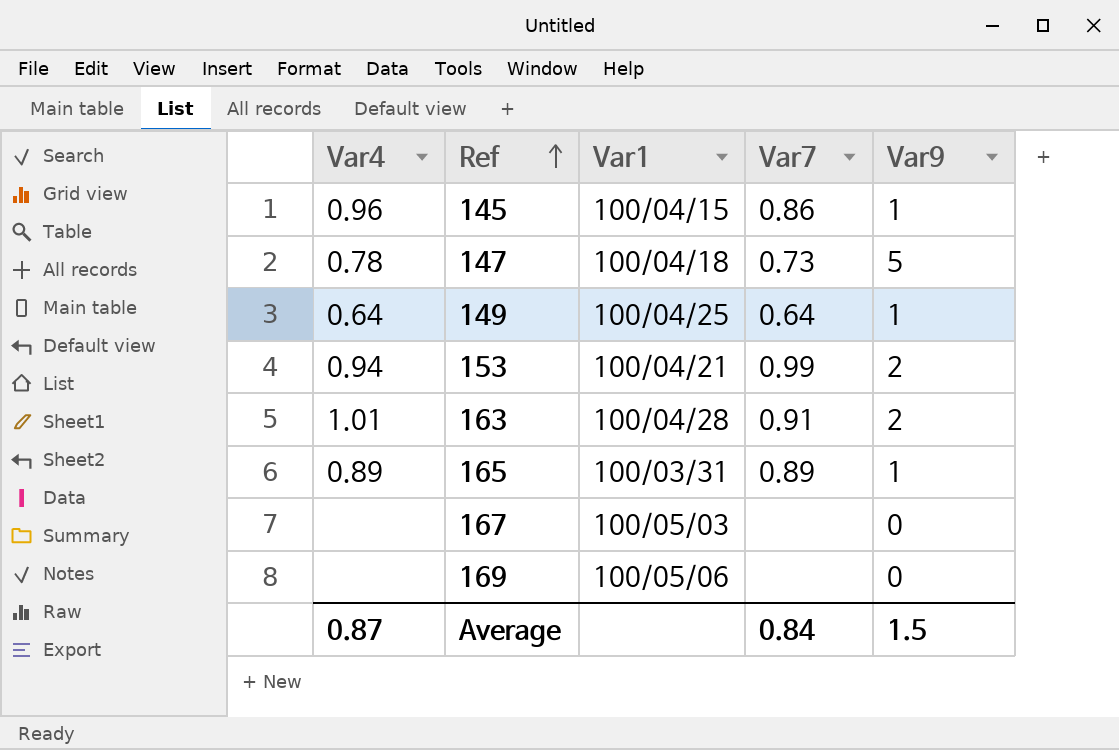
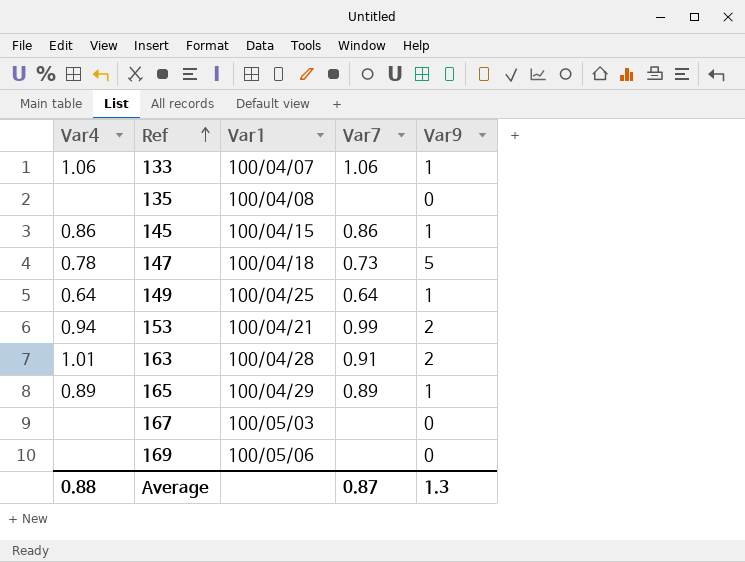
row 133: none -> 1.06 | 100/04/07 | 1.06 | 1
row 135: none -> none | 100/04/08 | none | 0
145 | Var4: 0.96 -> 0.86
165 | Var1: 100/03/31 -> 100/04/29
Average | Var4: 0.87 -> 0.88
Average | Var7: 0.84 -> 0.87
Average | Var9: 1.5 -> 1.3

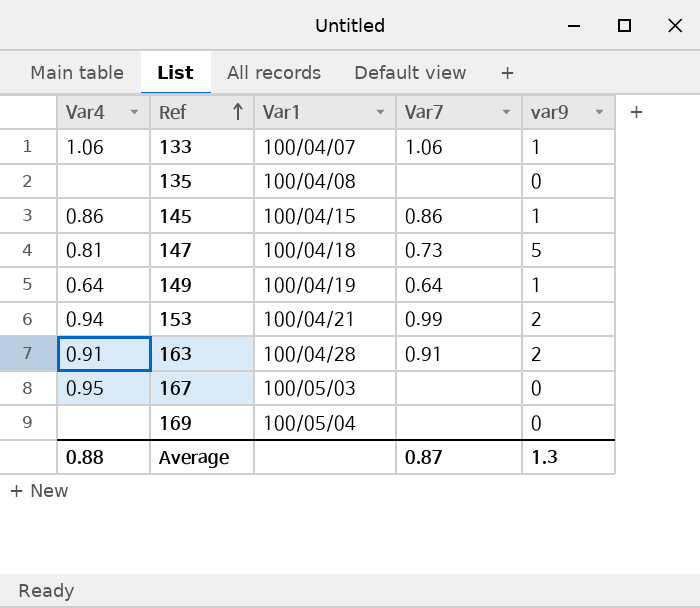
column name: Var9 -> var9
row 165: 0.89 | 100/04/29 | 0.89 | 1 -> none
147 | Var4: 0.78 -> 0.81
149 | Var1: 100/04/25 -> 100/04/19
163 | Var4: 1.01 -> 0.91
167 | Var4: none -> 0.95
169 | Var1: 100/05/06 -> 100/05/04

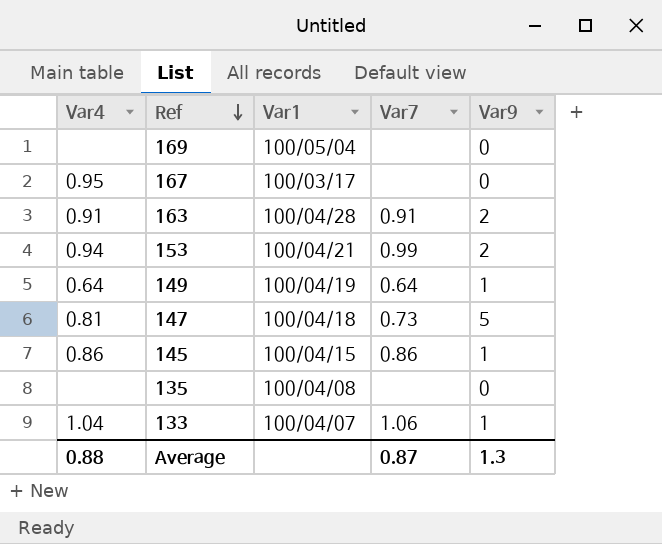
row order: Ref ascending -> Ref descending
column name: var9 -> Var9
167 | Var1: 100/05/03 -> 100/03/17
133 | Var4: 1.06 -> 1.04

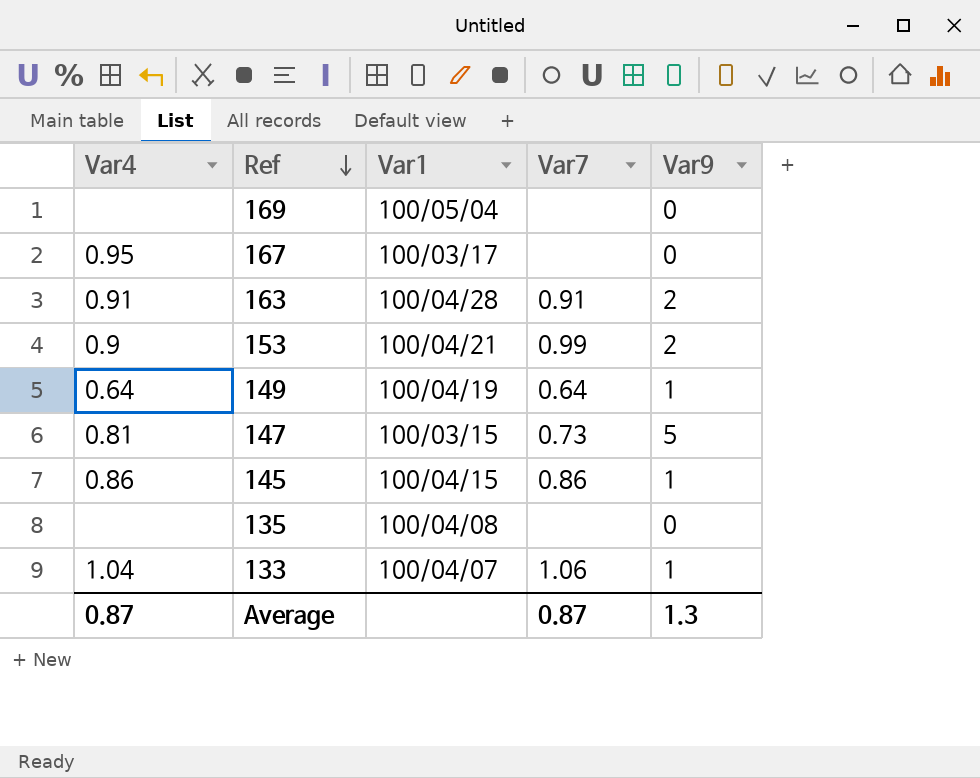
153 | Var4: 0.94 -> 0.9
147 | Var1: 100/04/18 -> 100/03/15
Average | Var4: 0.88 -> 0.87

